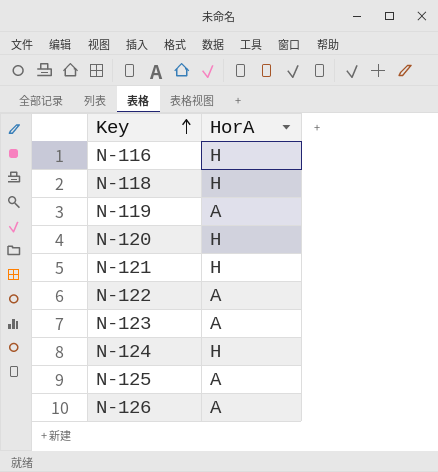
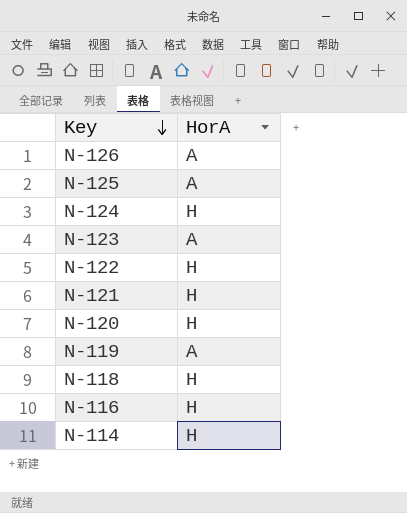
row order: Key ascending -> Key descending
N-122 | HorA: A -> H
row N-114: none -> H

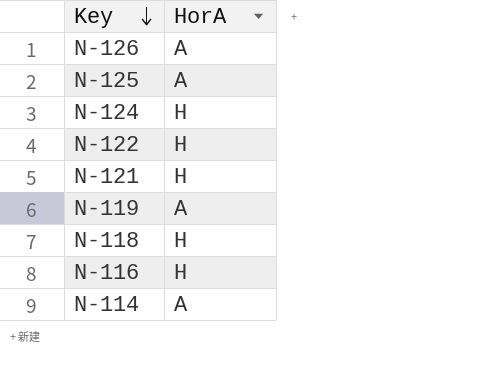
row N-123: A -> none
row N-120: H -> none
N-114 | HorA: H -> A

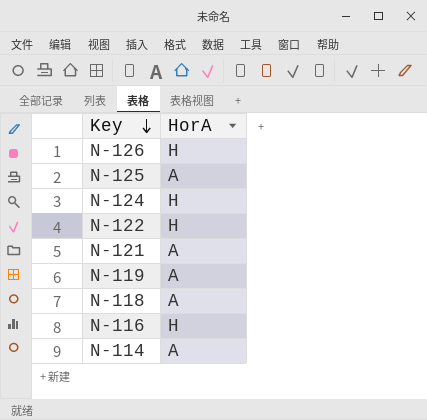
N-126 | HorA: A -> H
N-121 | HorA: H -> A
N-118 | HorA: H -> A

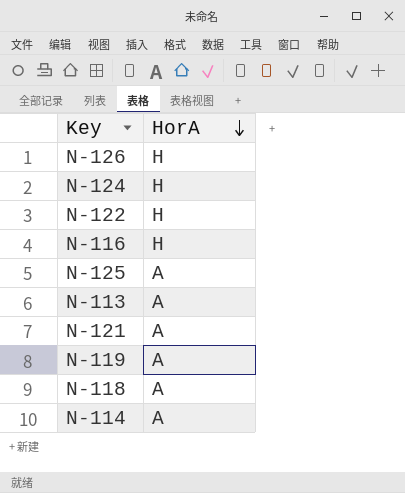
row order: Key descending -> HorA descending
row N-113: none -> A

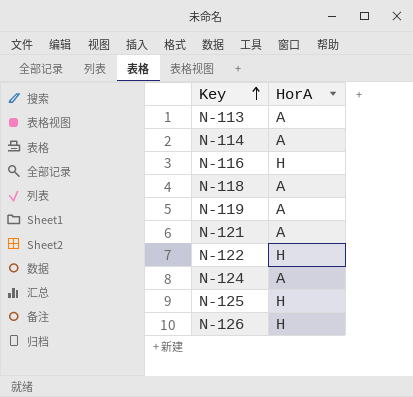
row order: HorA descending -> Key ascending
N-124 | HorA: H -> A
N-125 | HorA: A -> H

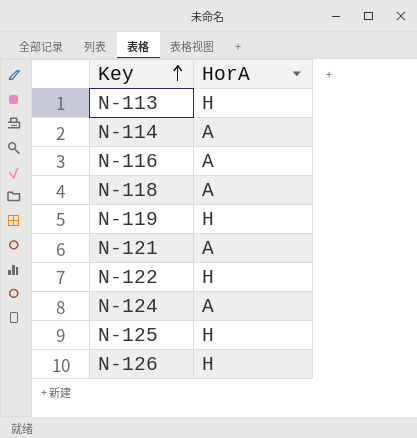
N-113 | HorA: A -> H
N-116 | HorA: H -> A
N-119 | HorA: A -> H

